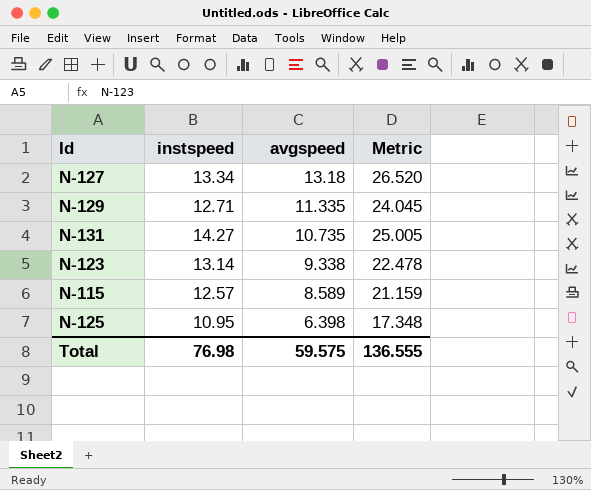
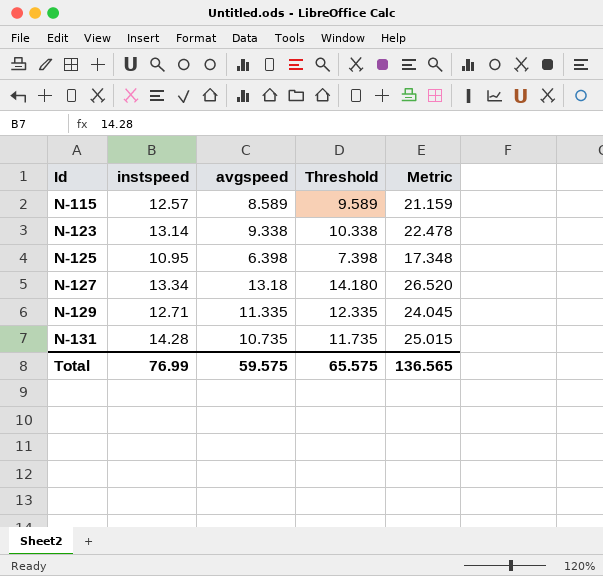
row order: avgspeed descending -> Id ascending
column Threshold | formula: none -> [avgspeed] + 1
N-131 | instspeed: 14.27 -> 14.28
N-131 | Metric: 25.005 -> 25.015
Total | instspeed: 76.98 -> 76.99
Total | Metric: 136.555 -> 136.565

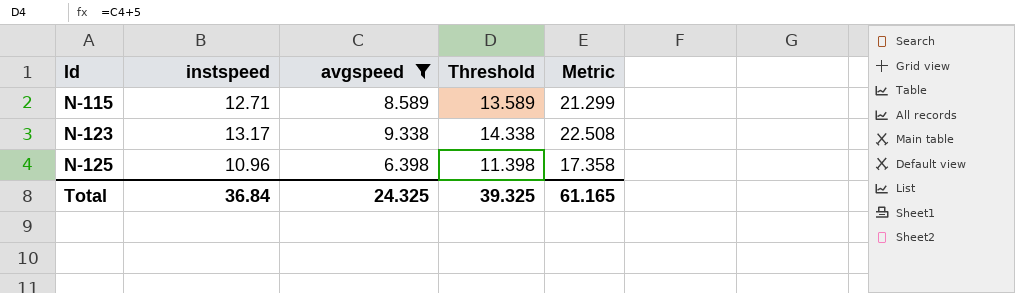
filter: none -> avgspeed <= 9.338
column Threshold | formula: [avgspeed] + 1 -> [avgspeed] + 5
N-115 | instspeed: 12.57 -> 12.71
N-115 | Metric: 21.159 -> 21.299
N-123 | instspeed: 13.14 -> 13.17
N-123 | Metric: 22.478 -> 22.508
N-125 | instspeed: 10.95 -> 10.96
N-125 | Metric: 17.348 -> 17.358
Total | instspeed: 76.99 -> 36.84
Total | avgspeed: 59.575 -> 24.325
Total | Threshold: 65.575 -> 39.325
Total | Metric: 136.565 -> 61.165

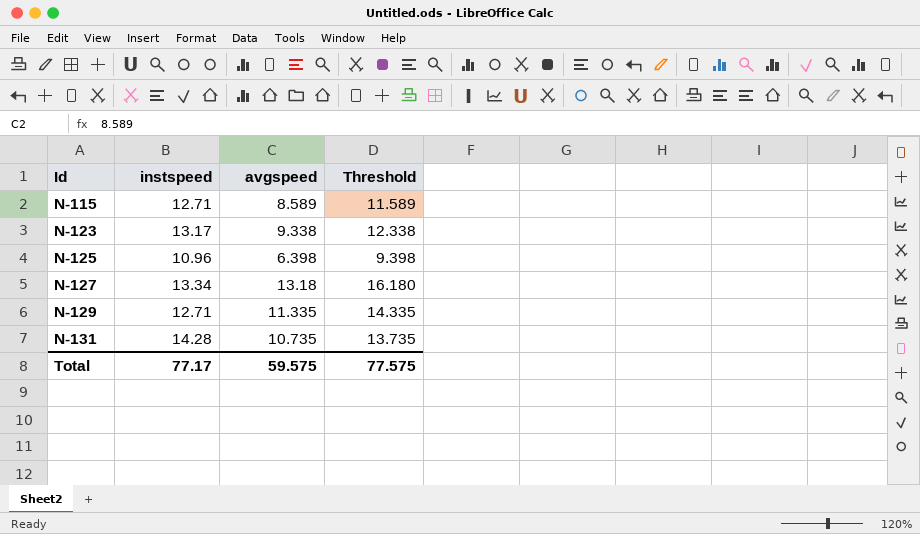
filter: avgspeed <= 9.338 -> none
column Metric | formula: [instspeed] + [avgspeed] -> none
column Threshold | formula: [avgspeed] + 5 -> [avgspeed] + 3
Total | instspeed: 36.84 -> 77.17
Total | avgspeed: 24.325 -> 59.575
Total | Threshold: 39.325 -> 77.575

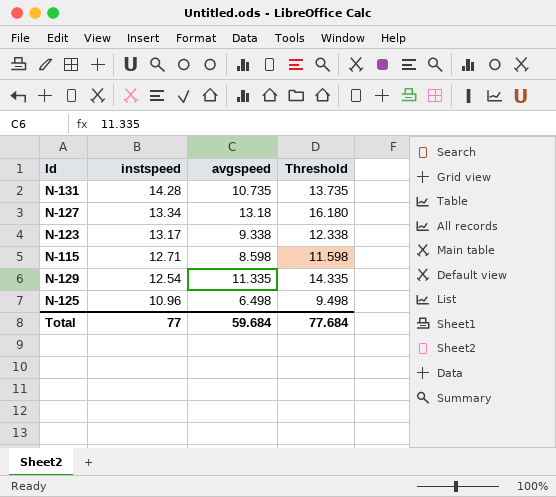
row order: Id ascending -> instspeed descending
N-115 | avgspeed: 8.589 -> 8.598
N-115 | Threshold: 11.589 -> 11.598
N-129 | instspeed: 12.71 -> 12.54
N-125 | avgspeed: 6.398 -> 6.498
N-125 | Threshold: 9.398 -> 9.498
Total | instspeed: 77.17 -> 77
Total | avgspeed: 59.575 -> 59.684
Total | Threshold: 77.575 -> 77.684

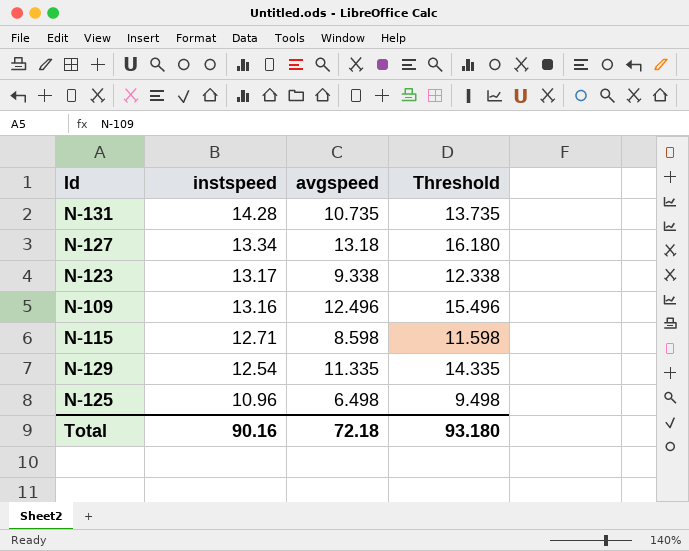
row N-109: none -> 13.16 | 12.496 | 15.496
Total | instspeed: 77 -> 90.16
Total | avgspeed: 59.684 -> 72.18
Total | Threshold: 77.684 -> 93.180

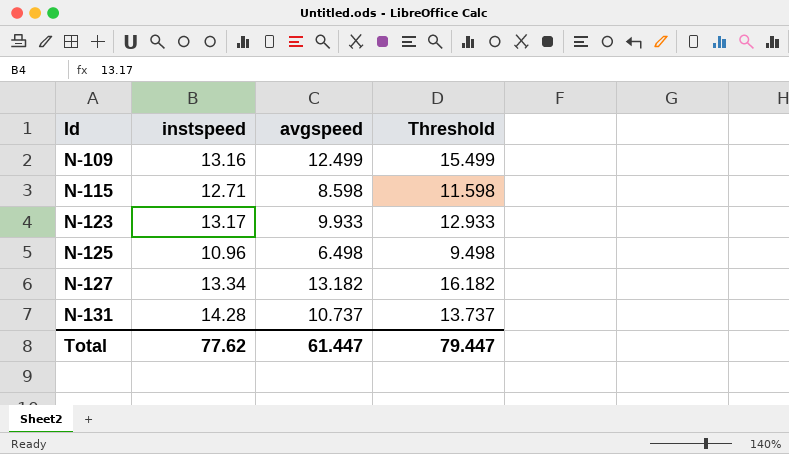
row order: instspeed descending -> Id ascending
row N-129: 12.54 | 11.335 | 14.335 -> none
N-109 | avgspeed: 12.496 -> 12.499
N-109 | Threshold: 15.496 -> 15.499
N-123 | avgspeed: 9.338 -> 9.933
N-123 | Threshold: 12.338 -> 12.933
N-127 | avgspeed: 13.18 -> 13.182
N-127 | Threshold: 16.180 -> 16.182
N-131 | avgspeed: 10.735 -> 10.737
N-131 | Threshold: 13.735 -> 13.737
Total | instspeed: 90.16 -> 77.62
Total | avgspeed: 72.18 -> 61.447
Total | Threshold: 93.180 -> 79.447

